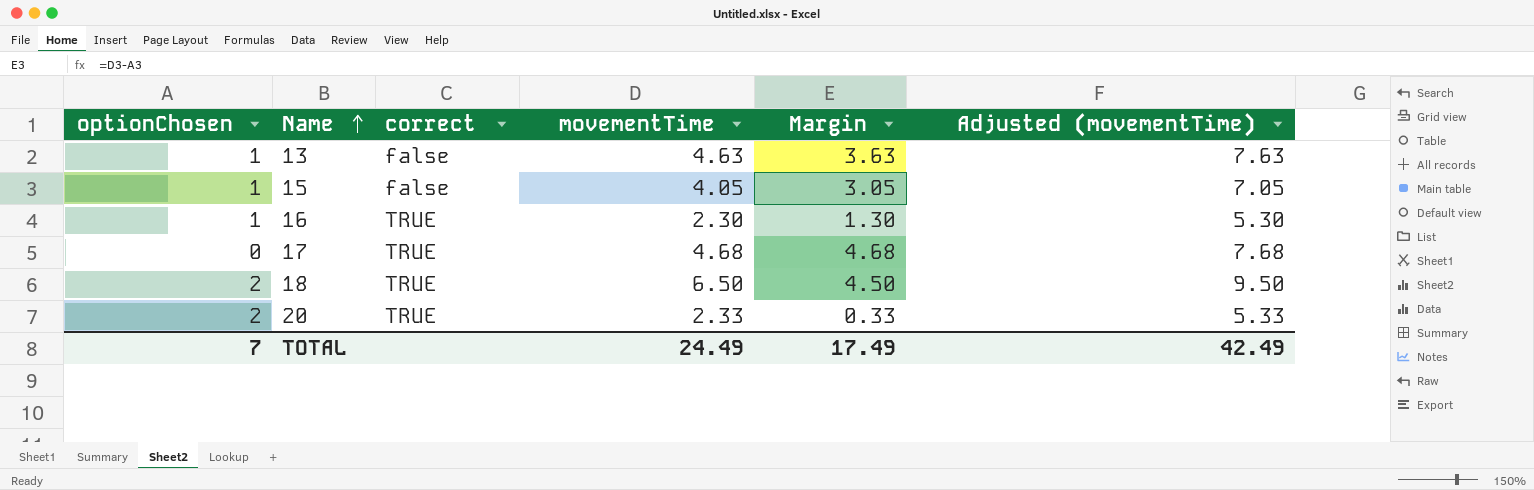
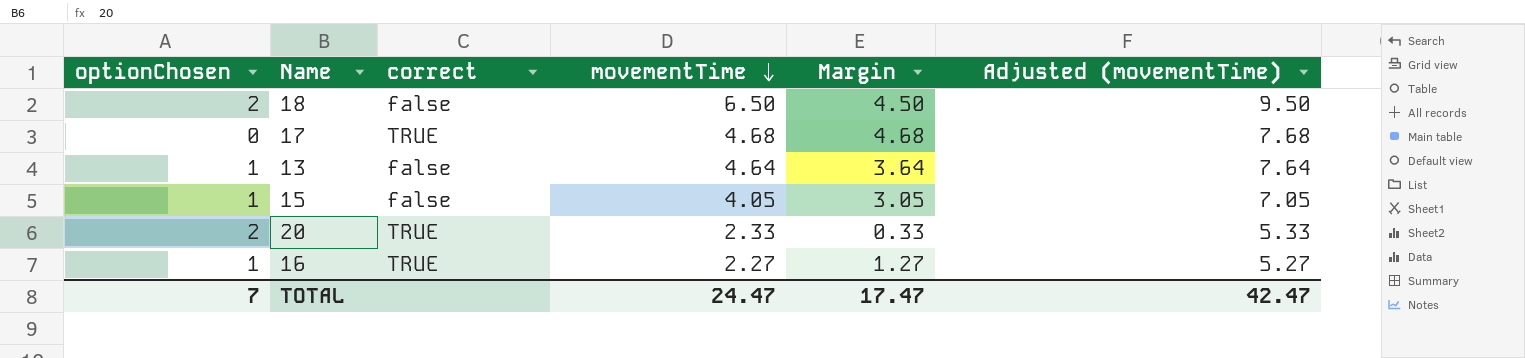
row order: Name ascending -> movementTime descending
18 | correct: TRUE -> false
13 | movementTime: 4.63 -> 4.64
13 | Margin: 3.63 -> 3.64
13 | Adjusted (movementTime): 7.63 -> 7.64
16 | movementTime: 2.30 -> 2.27
16 | Margin: 1.30 -> 1.27
16 | Adjusted (movementTime): 5.30 -> 5.27
TOTAL | movementTime: 24.49 -> 24.47
TOTAL | Margin: 17.49 -> 17.47
TOTAL | Adjusted (movementTime): 42.49 -> 42.47

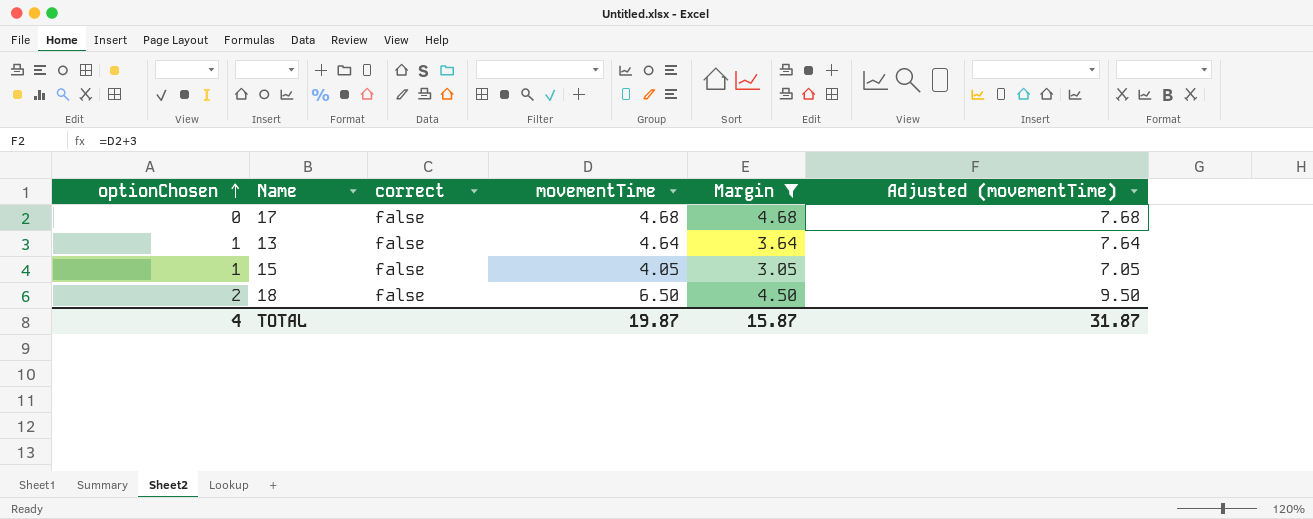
filter: none -> Margin >= 3.05
row order: movementTime descending -> optionChosen ascending
17 | correct: TRUE -> false
TOTAL | optionChosen: 7 -> 4
TOTAL | movementTime: 24.47 -> 19.87
TOTAL | Margin: 17.47 -> 15.87
TOTAL | Adjusted (movementTime): 42.47 -> 31.87

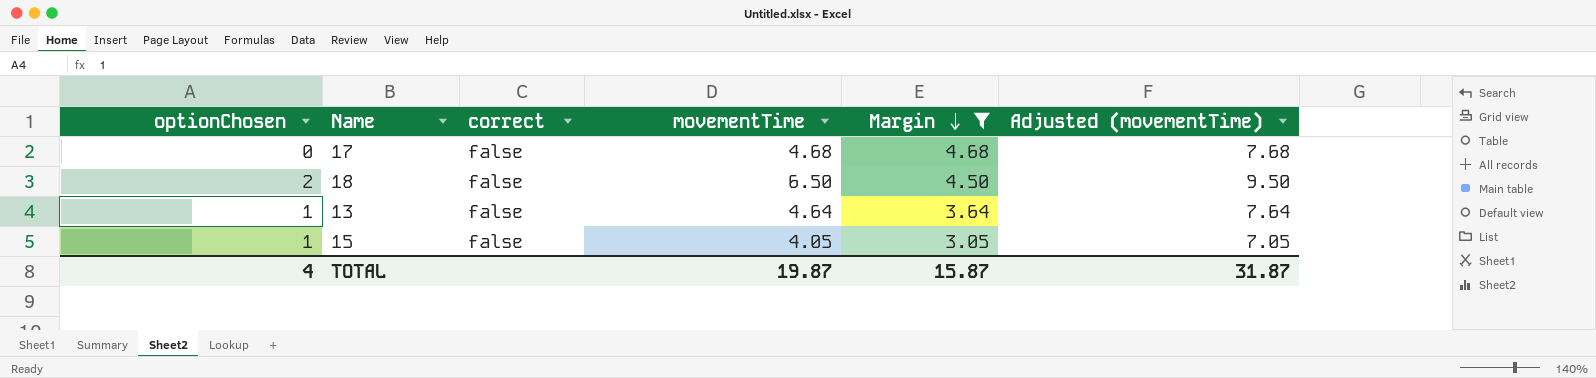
row order: optionChosen ascending -> Margin descending

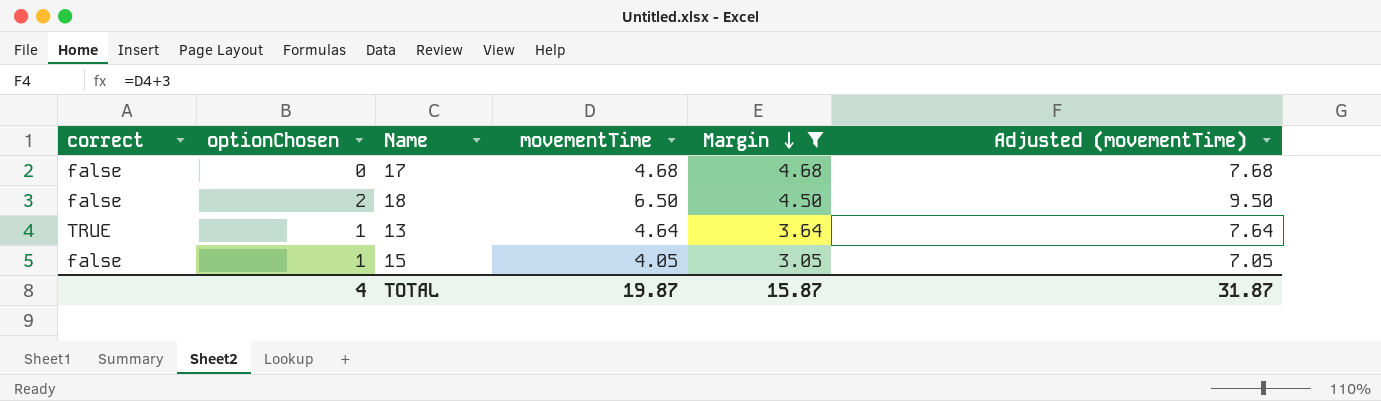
column correct | position: 3 -> 1
13 | correct: false -> TRUE

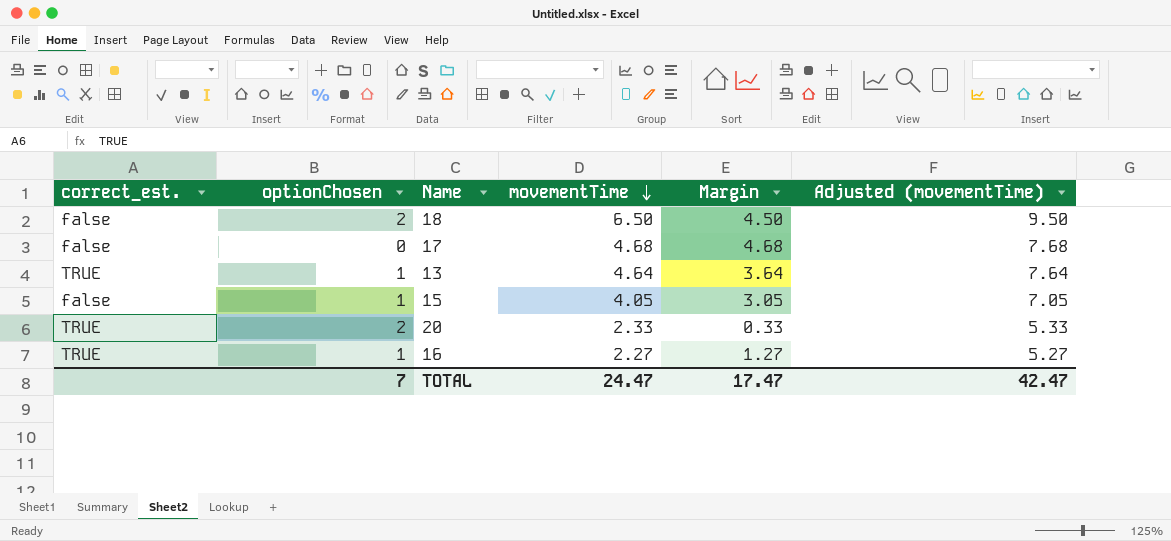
filter: Margin >= 3.05 -> none
row order: Margin descending -> movementTime descending
column name: correct -> correct_est.
TOTAL | optionChosen: 4 -> 7
TOTAL | movementTime: 19.87 -> 24.47
TOTAL | Margin: 15.87 -> 17.47
TOTAL | Adjusted (movementTime): 31.87 -> 42.47

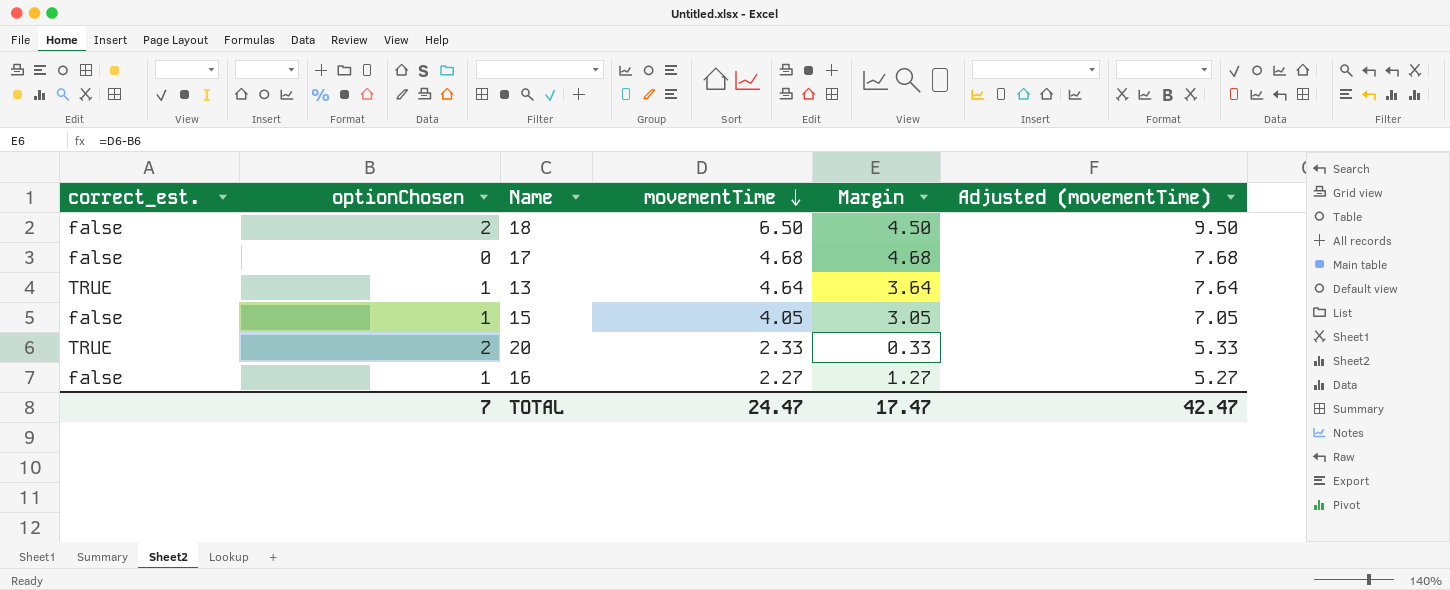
16 | correct_est.: TRUE -> false

